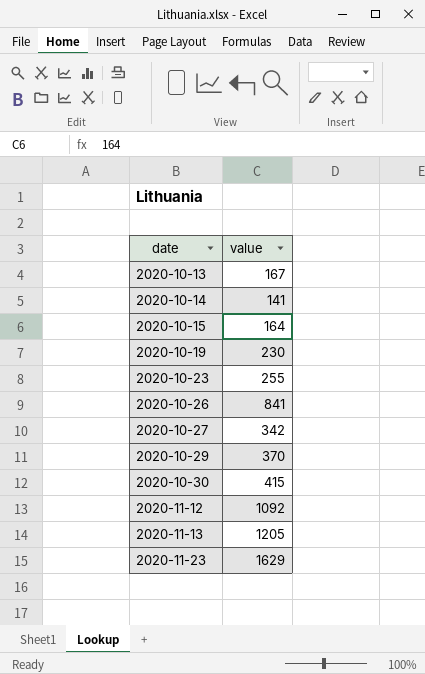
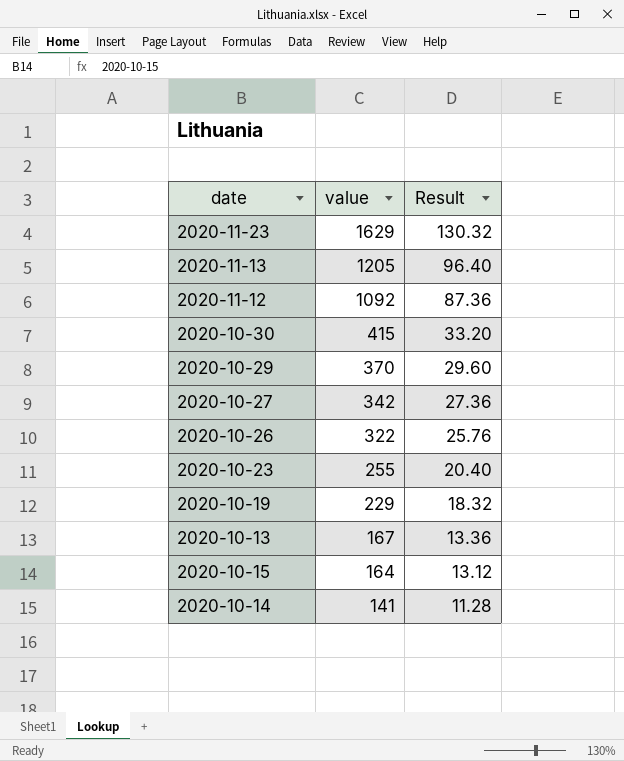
row order: date ascending -> value descending
column Result | formula: none -> [value] * 0.08
2020-10-26 | value: 841 -> 322
2020-10-19 | value: 230 -> 229

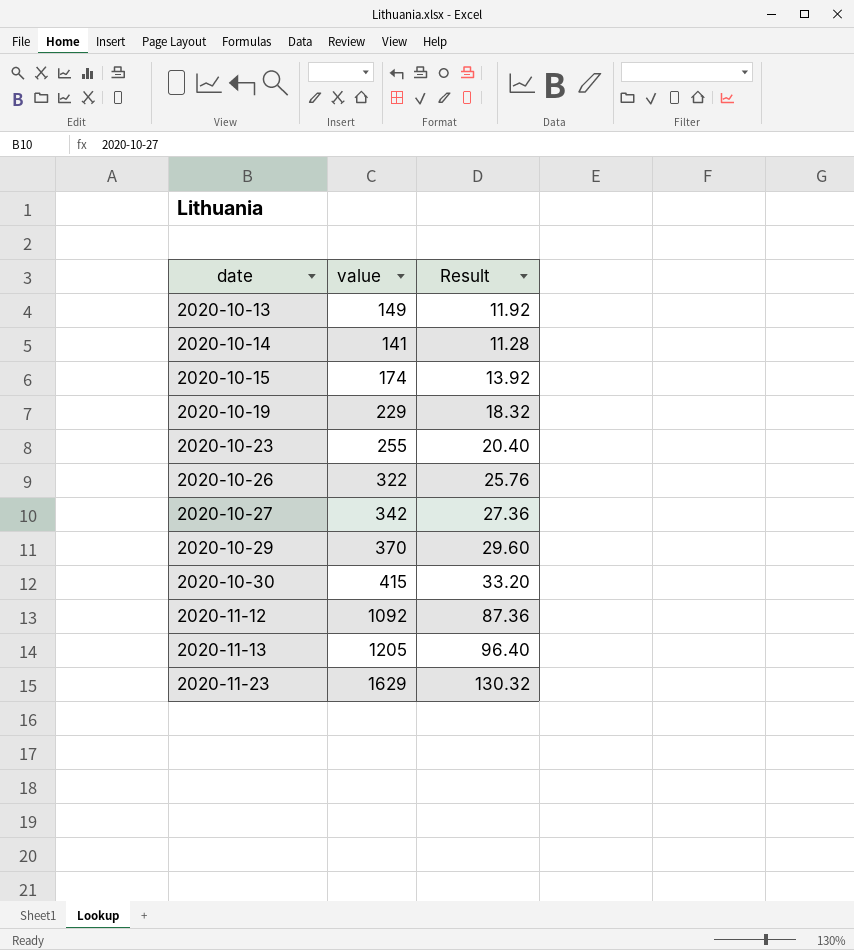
row order: value descending -> date ascending
2020-10-13 | value: 167 -> 149
2020-10-13 | Result: 13.36 -> 11.92
2020-10-15 | value: 164 -> 174
2020-10-15 | Result: 13.12 -> 13.92

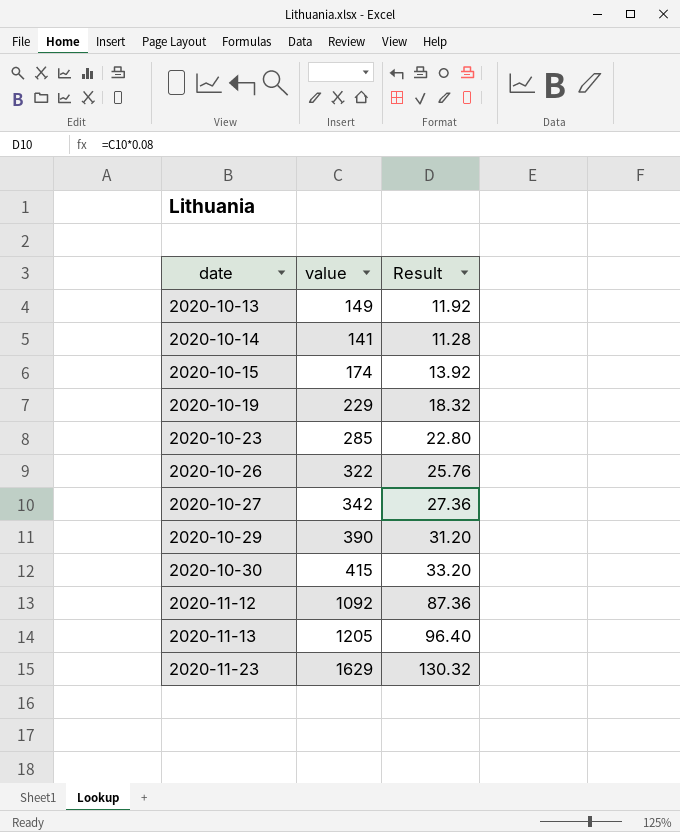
2020-10-23 | value: 255 -> 285
2020-10-23 | Result: 20.40 -> 22.80
2020-10-29 | value: 370 -> 390
2020-10-29 | Result: 29.60 -> 31.20

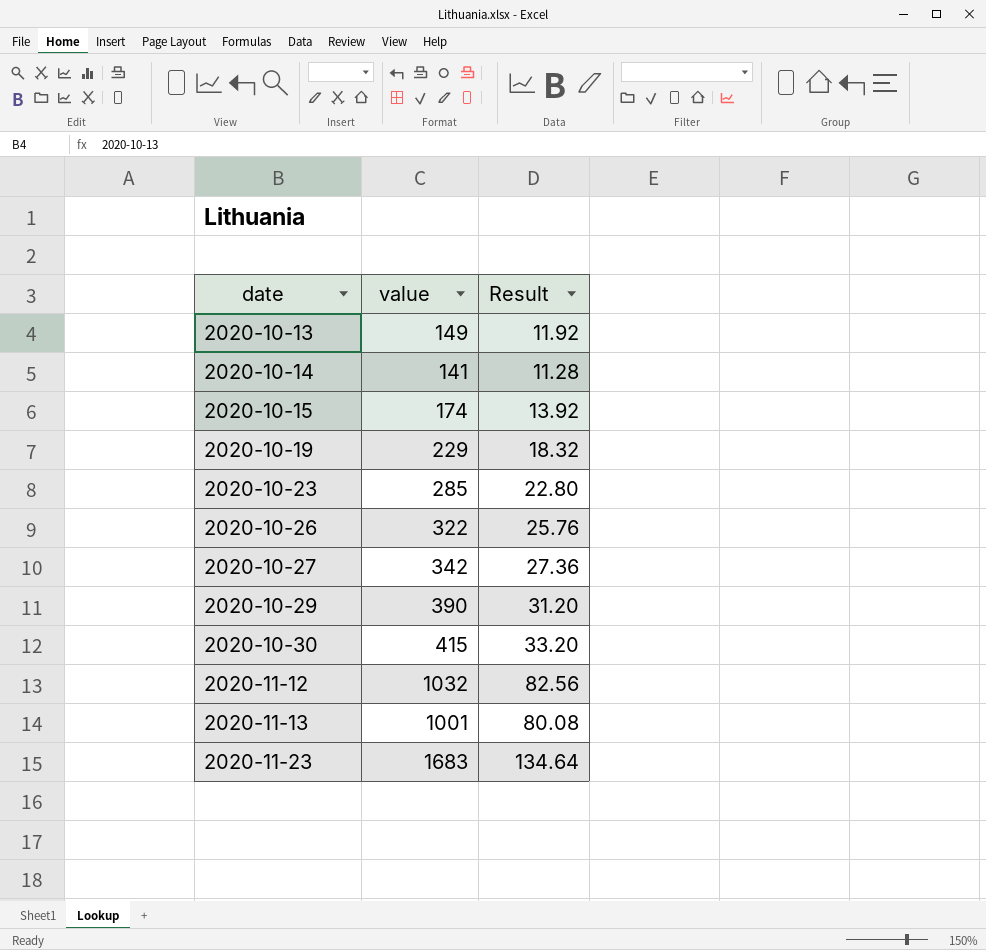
2020-11-12 | value: 1092 -> 1032
2020-11-12 | Result: 87.36 -> 82.56
2020-11-13 | value: 1205 -> 1001
2020-11-13 | Result: 96.40 -> 80.08
2020-11-23 | value: 1629 -> 1683
2020-11-23 | Result: 130.32 -> 134.64

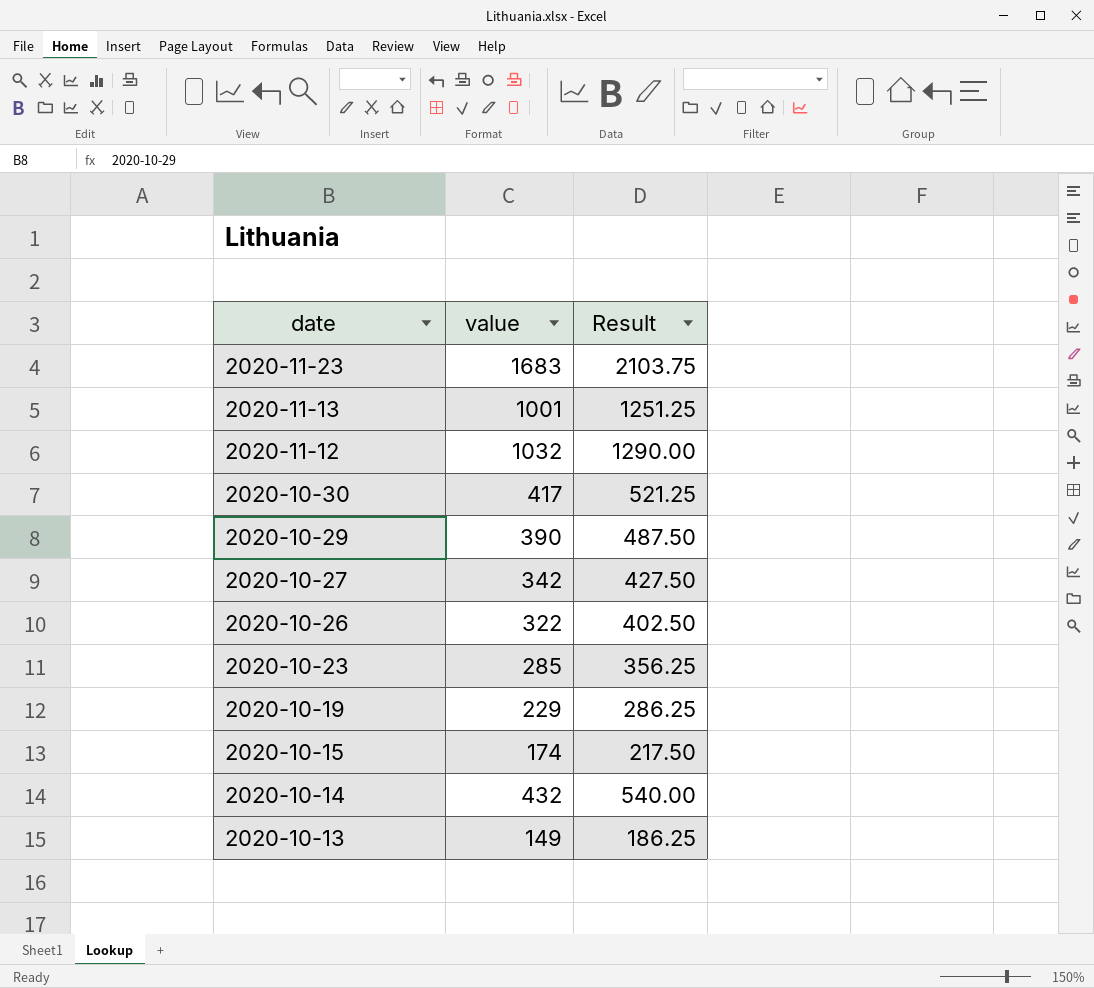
row order: date ascending -> date descending
column Result | formula: [value] * 0.08 -> [value] * 1.25
2020-10-30 | value: 415 -> 417
2020-10-14 | value: 141 -> 432

